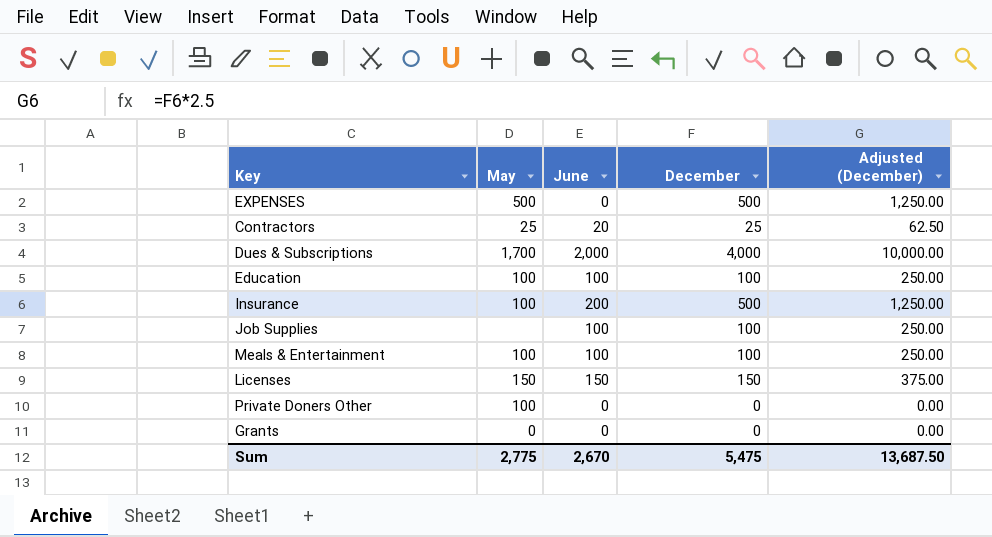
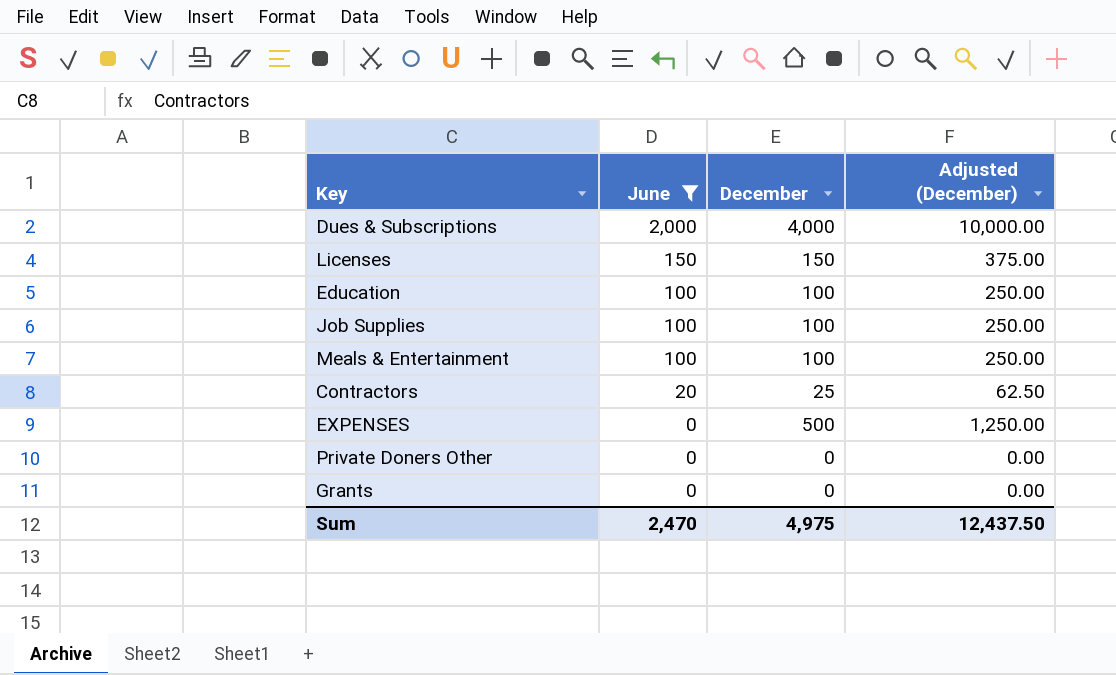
filter: none -> June != 200
row order: none -> June descending
column May | position: 2 -> none
Sum | June: 2,670 -> 2,470
Sum | December: 5,475 -> 4,975
Sum | Adjusted (December): 13,687.50 -> 12,437.50

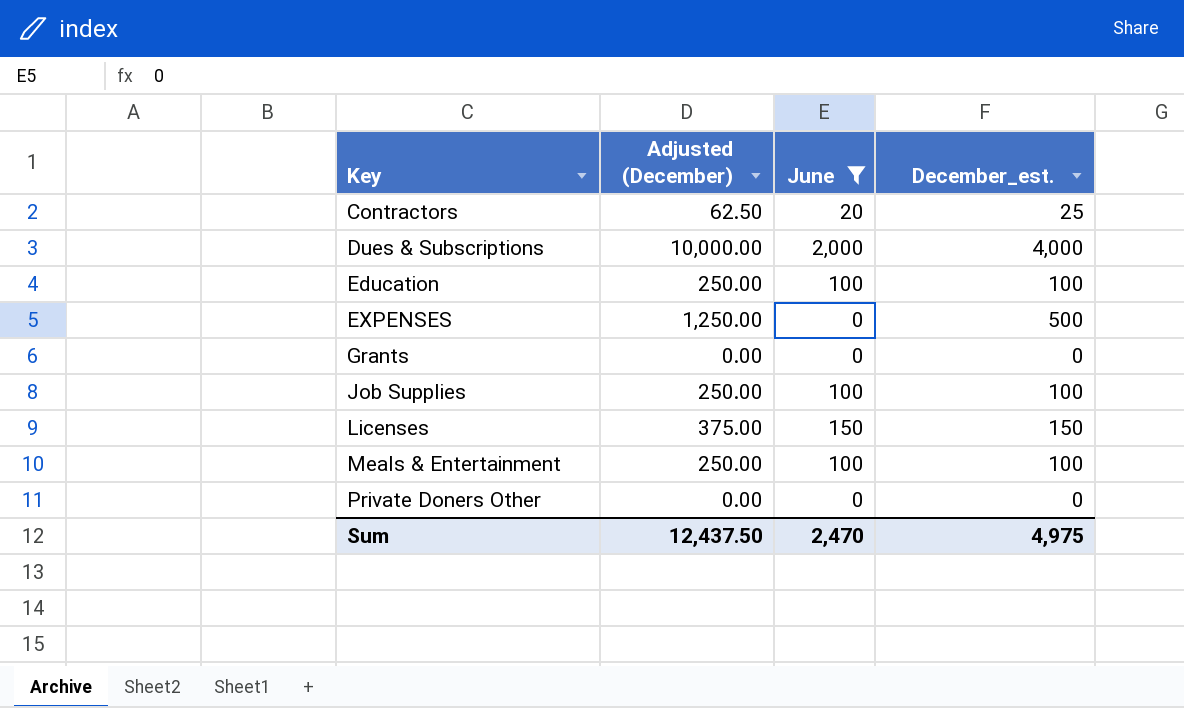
row order: June descending -> Key ascending
column Adjusted (December) | position: 4 -> 2
column name: December -> December_est.

